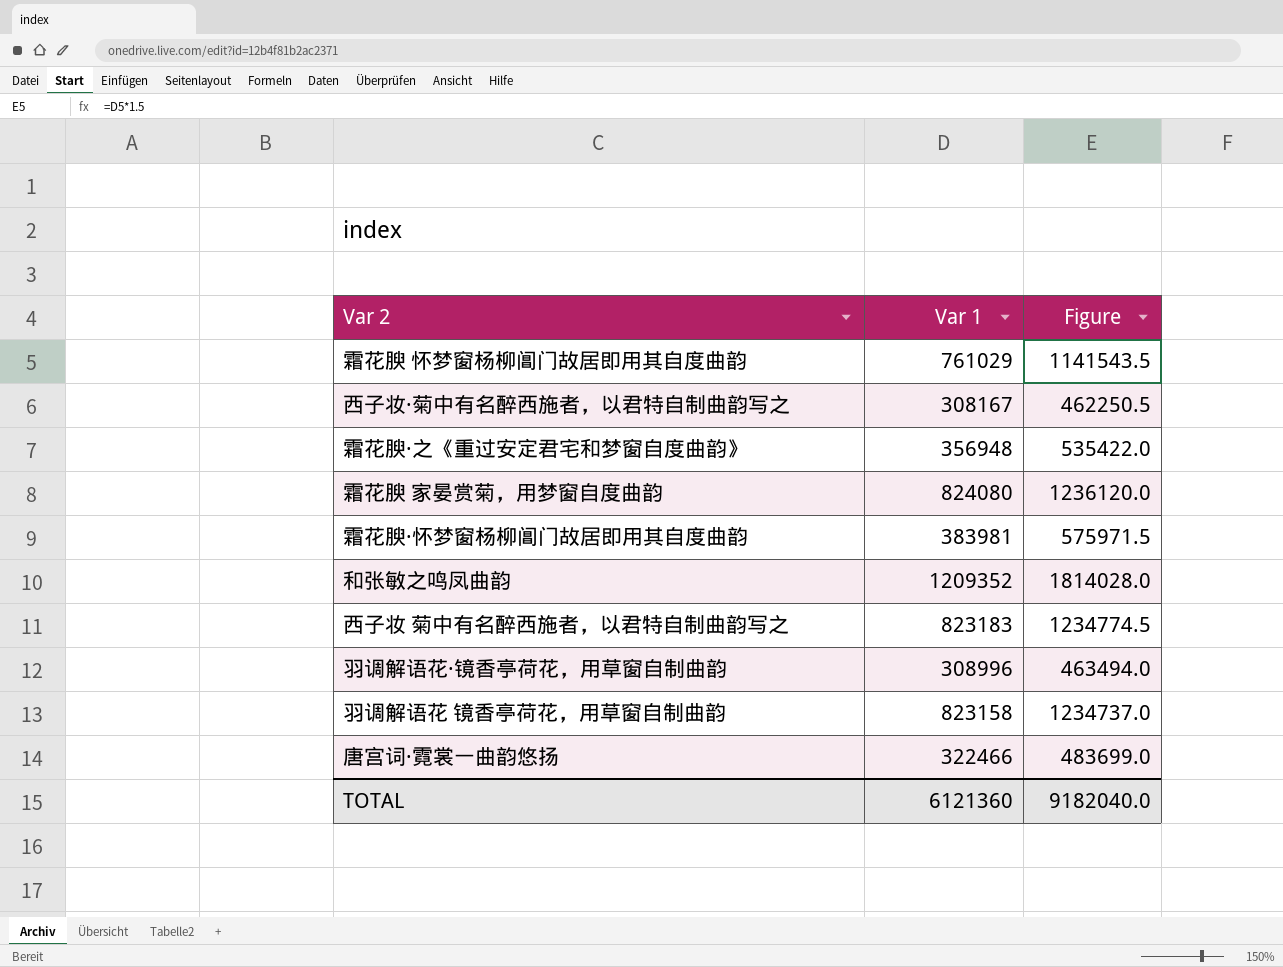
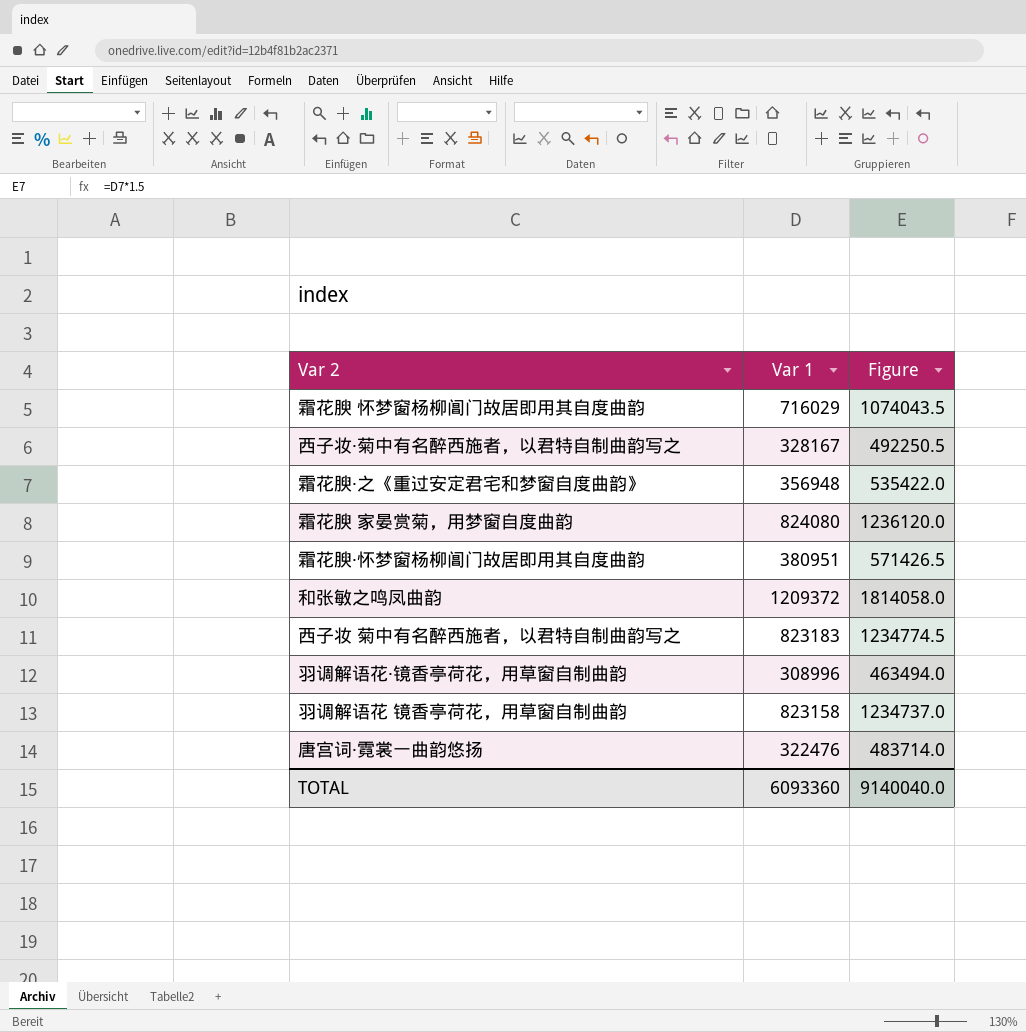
霜花腴 怀梦窗杨柳阊门故居即用其自度曲韵 | Var 1: 761029 -> 716029
霜花腴 怀梦窗杨柳阊门故居即用其自度曲韵 | Figure: 1141543.5 -> 1074043.5
西子妆·菊中有名醉西施者，以君特自制曲韵写之 | Var 1: 308167 -> 328167
西子妆·菊中有名醉西施者，以君特自制曲韵写之 | Figure: 462250.5 -> 492250.5
霜花腴·怀梦窗杨柳阊门故居即用其自度曲韵 | Var 1: 383981 -> 380951
霜花腴·怀梦窗杨柳阊门故居即用其自度曲韵 | Figure: 575971.5 -> 571426.5
和张敏之鸣凤曲韵 | Var 1: 1209352 -> 1209372
和张敏之鸣凤曲韵 | Figure: 1814028.0 -> 1814058.0
唐宫词·霓裳一曲韵悠扬 | Var 1: 322466 -> 322476
唐宫词·霓裳一曲韵悠扬 | Figure: 483699.0 -> 483714.0
TOTAL | Var 1: 6121360 -> 6093360
TOTAL | Figure: 9182040.0 -> 9140040.0

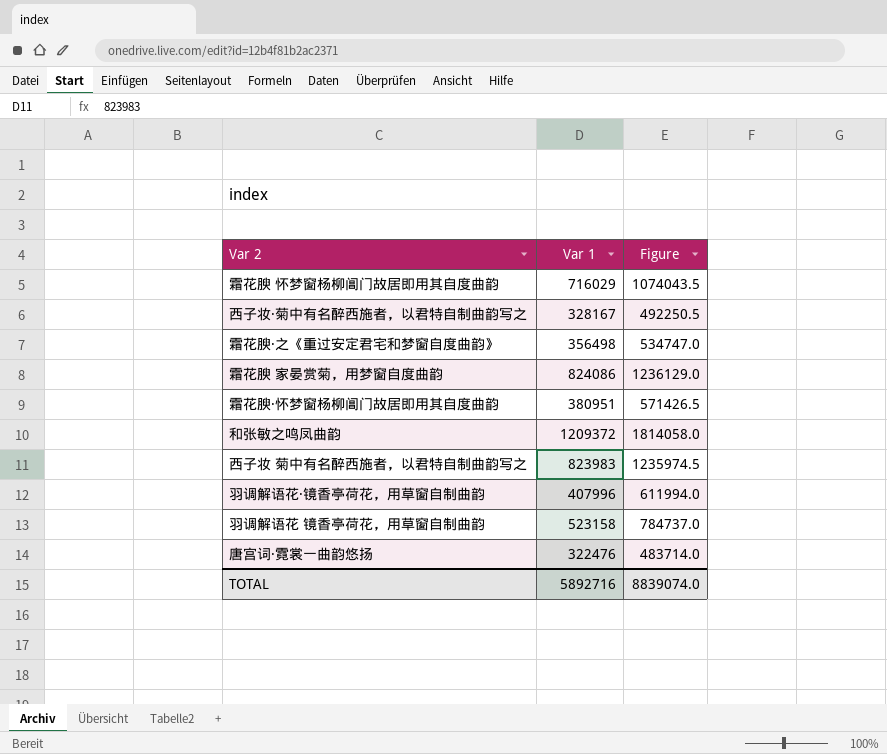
霜花腴·之《重过安定君宅和梦窗自度曲韵》 | Var 1: 356948 -> 356498
霜花腴·之《重过安定君宅和梦窗自度曲韵》 | Figure: 535422.0 -> 534747.0
霜花腴 家晏赏菊，用梦窗自度曲韵 | Var 1: 824080 -> 824086
霜花腴 家晏赏菊，用梦窗自度曲韵 | Figure: 1236120.0 -> 1236129.0
西子妆 菊中有名醉西施者，以君特自制曲韵写之 | Var 1: 823183 -> 823983
西子妆 菊中有名醉西施者，以君特自制曲韵写之 | Figure: 1234774.5 -> 1235974.5
羽调解语花·镜香亭荷花，用草窗自制曲韵 | Var 1: 308996 -> 407996
羽调解语花·镜香亭荷花，用草窗自制曲韵 | Figure: 463494.0 -> 611994.0
羽调解语花 镜香亭荷花，用草窗自制曲韵 | Var 1: 823158 -> 523158
羽调解语花 镜香亭荷花，用草窗自制曲韵 | Figure: 1234737.0 -> 784737.0
TOTAL | Var 1: 6093360 -> 5892716
TOTAL | Figure: 9140040.0 -> 8839074.0

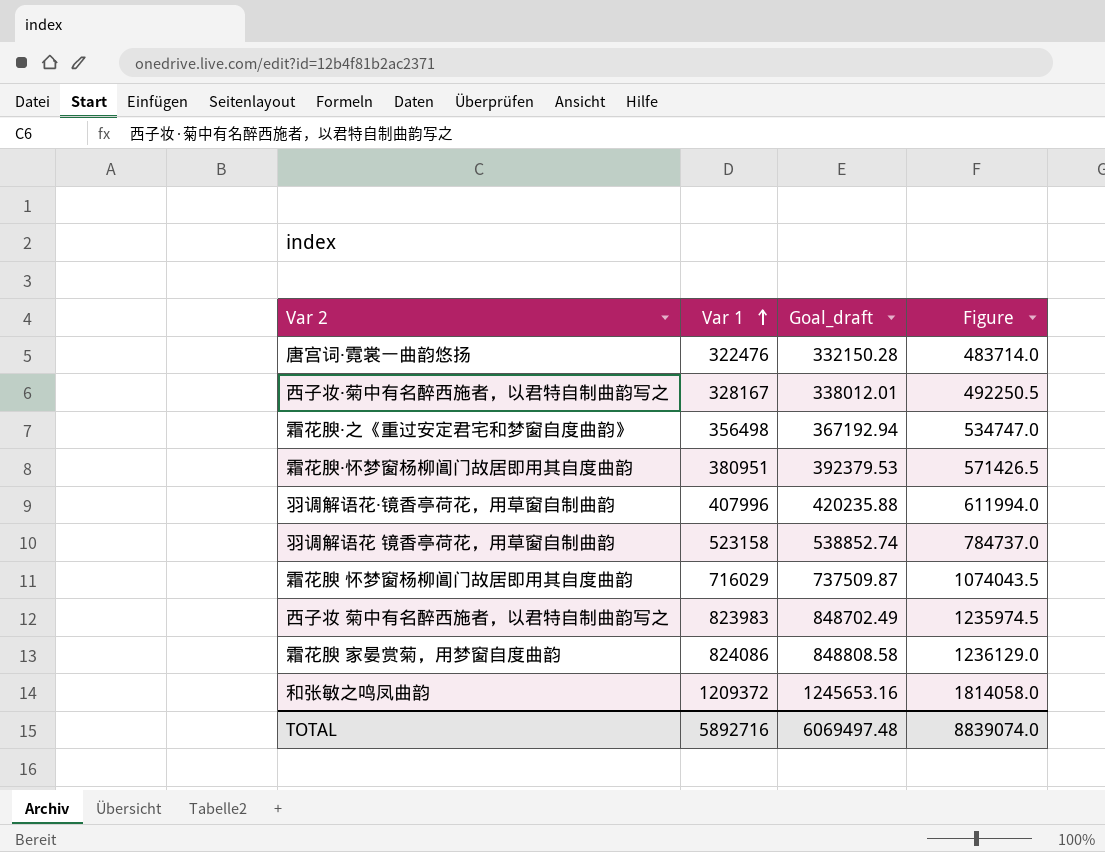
row order: none -> Var 1 ascending
column Goal_draft | formula: none -> [Var 1] * 1.03

